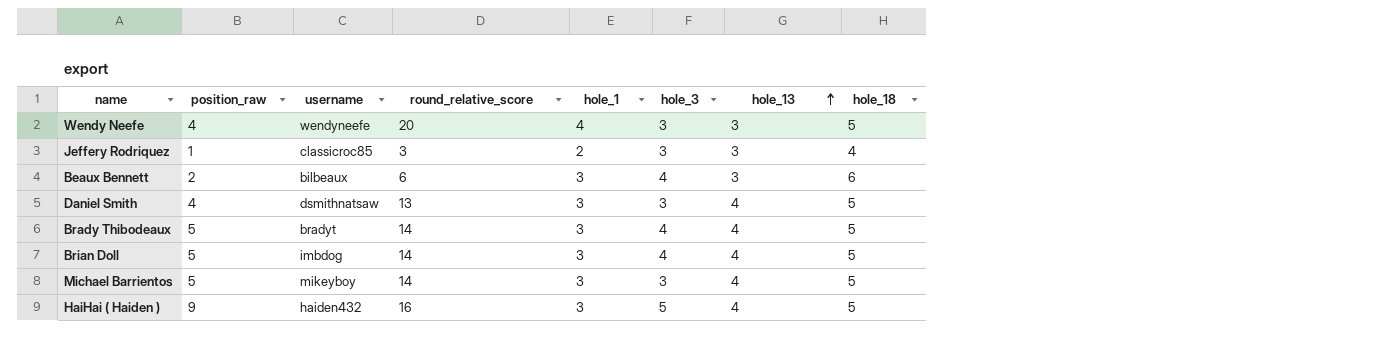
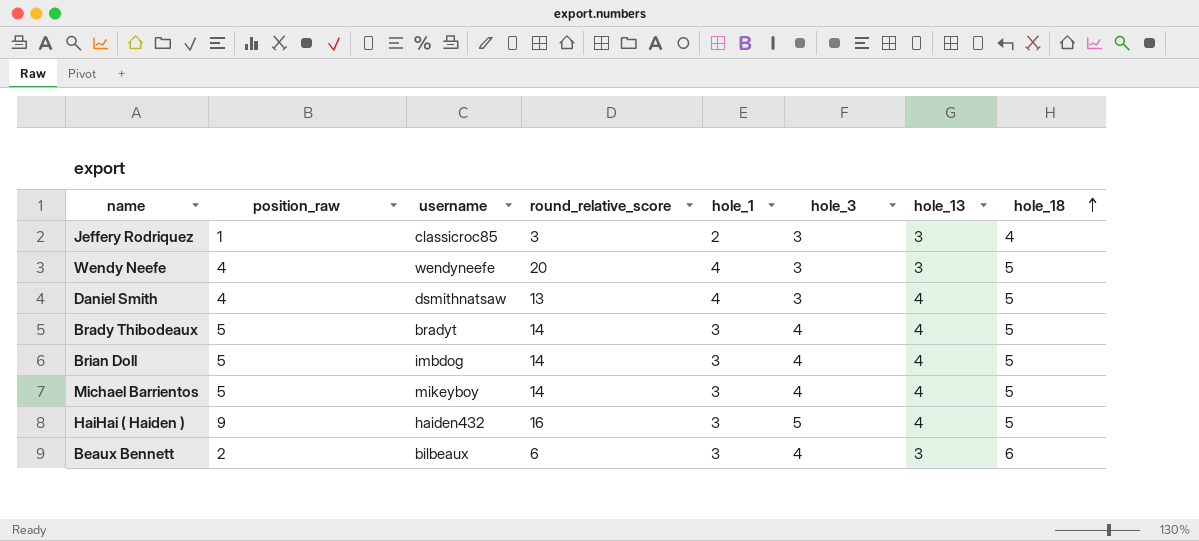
row order: hole_13 ascending -> hole_18 ascending
Daniel Smith | hole_1: 3 -> 4
Michael Barrientos | hole_3: 3 -> 4

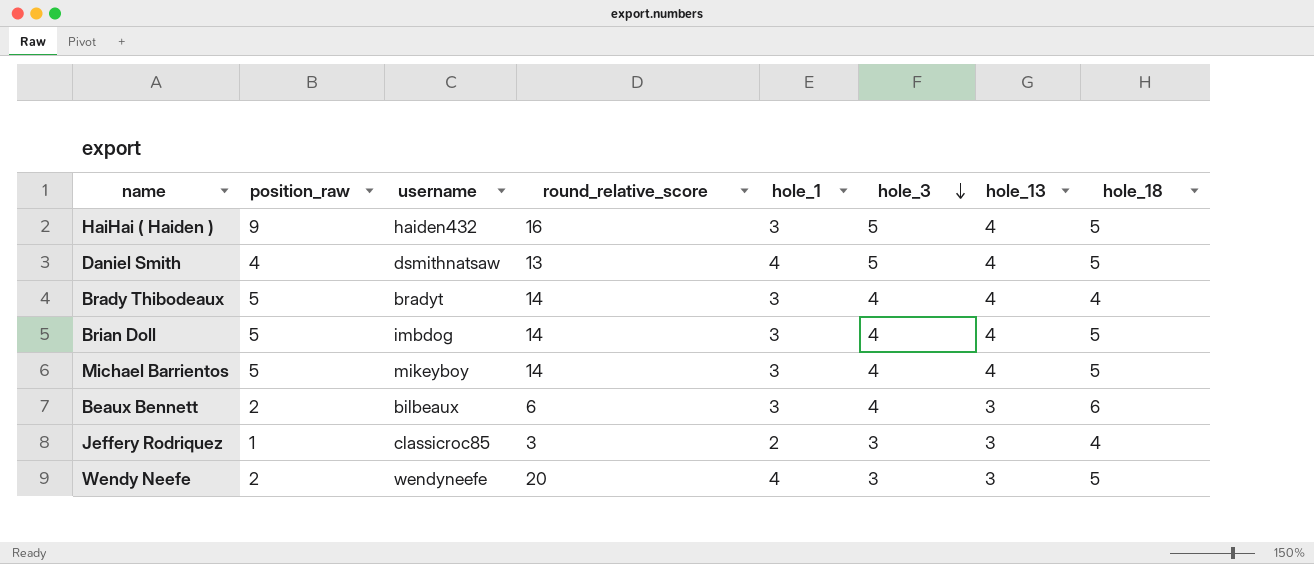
row order: hole_18 ascending -> hole_3 descending
Daniel Smith | hole_3: 3 -> 5
Brady Thibodeaux | hole_18: 5 -> 4
Wendy Neefe | position_raw: 4 -> 2

